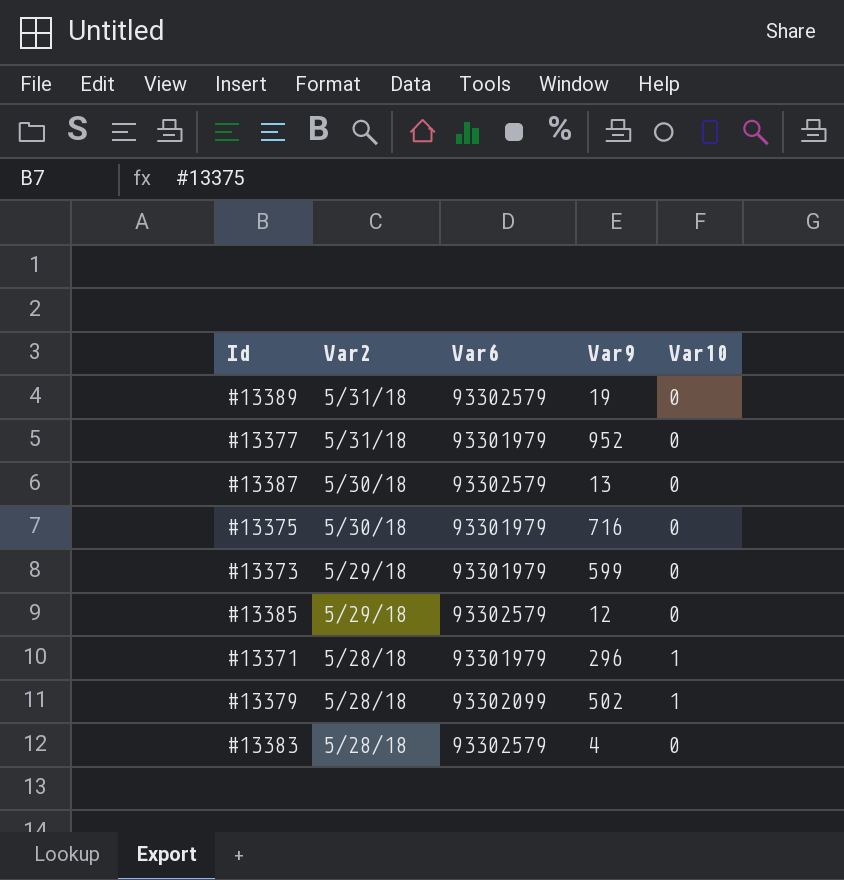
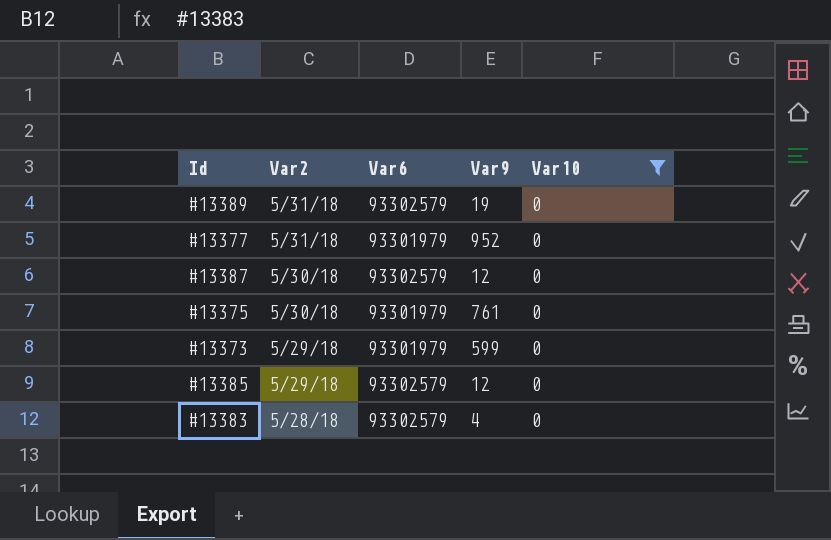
filter: none -> Var10 = 0
#13387 | Var9: 13 -> 12
#13375 | Var9: 716 -> 761

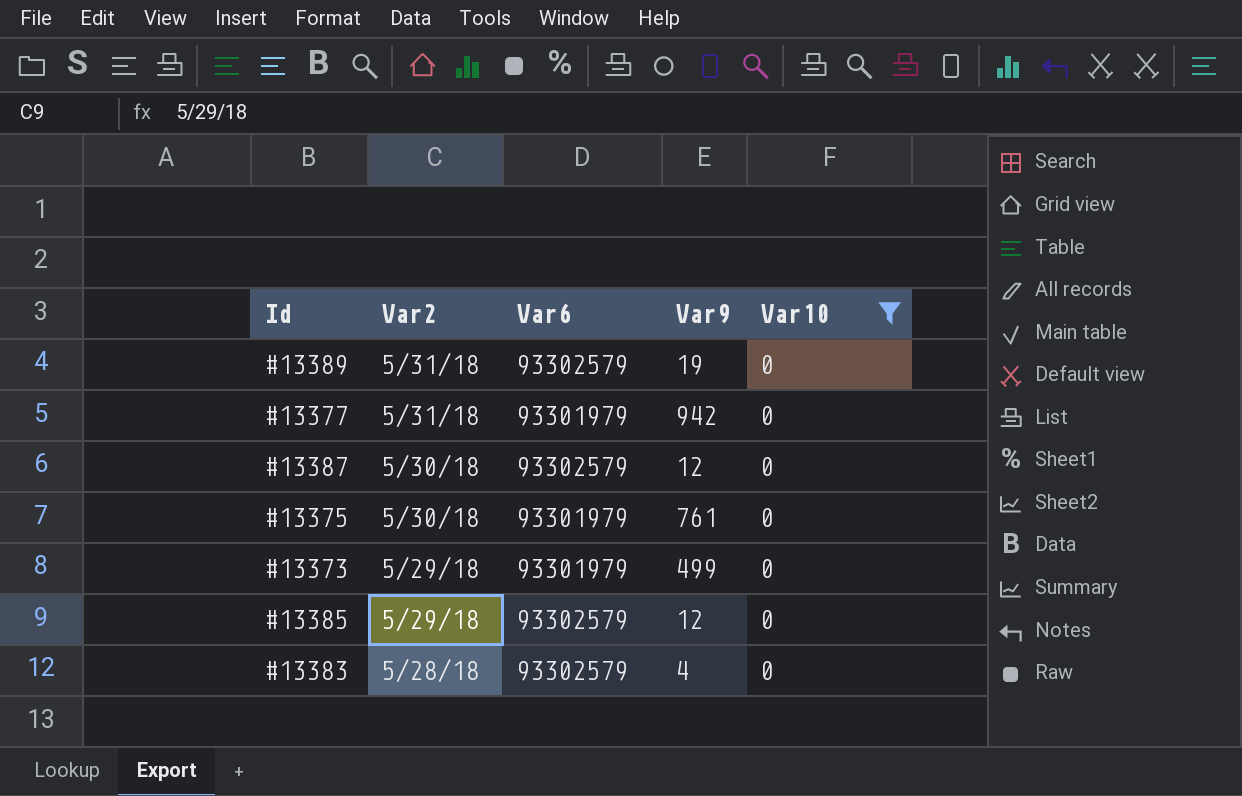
#13377 | Var9: 952 -> 942
#13373 | Var9: 599 -> 499

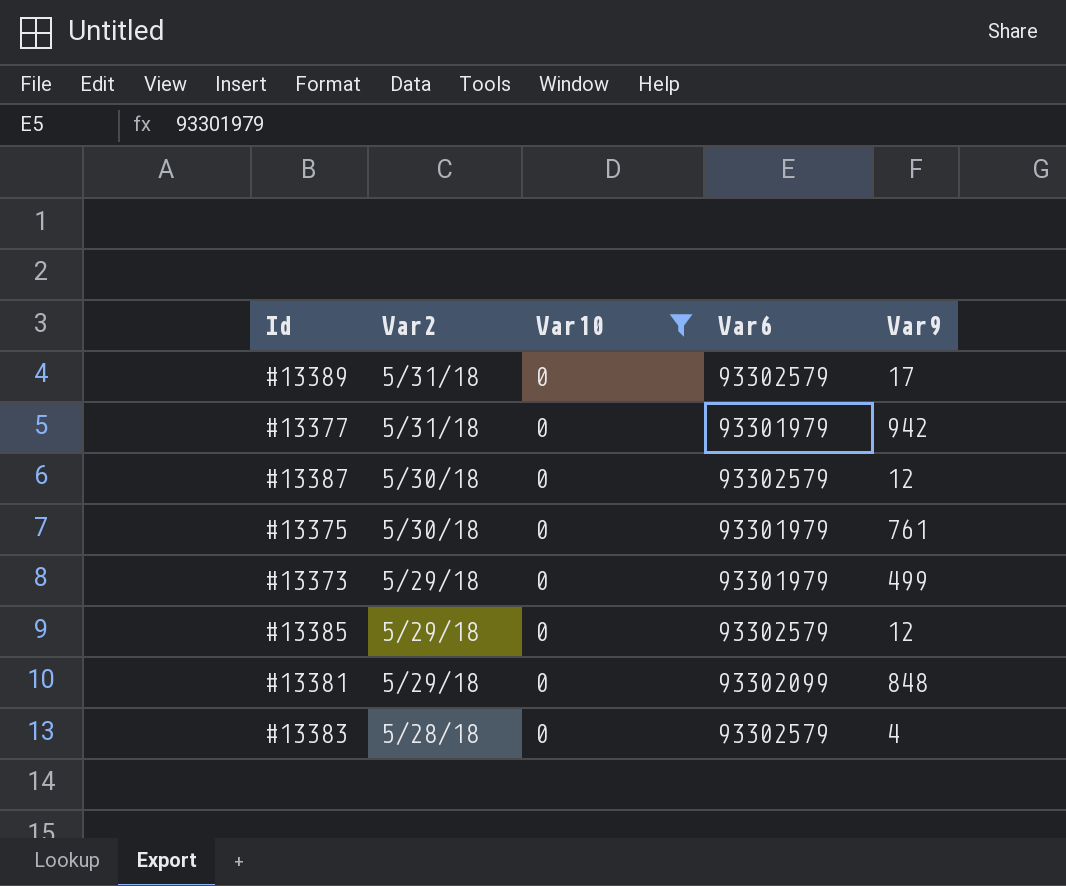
column Var10 | position: 5 -> 3
#13389 | Var9: 19 -> 17
row #13381: none -> 5/29/18 | 0 | 93302099 | 848

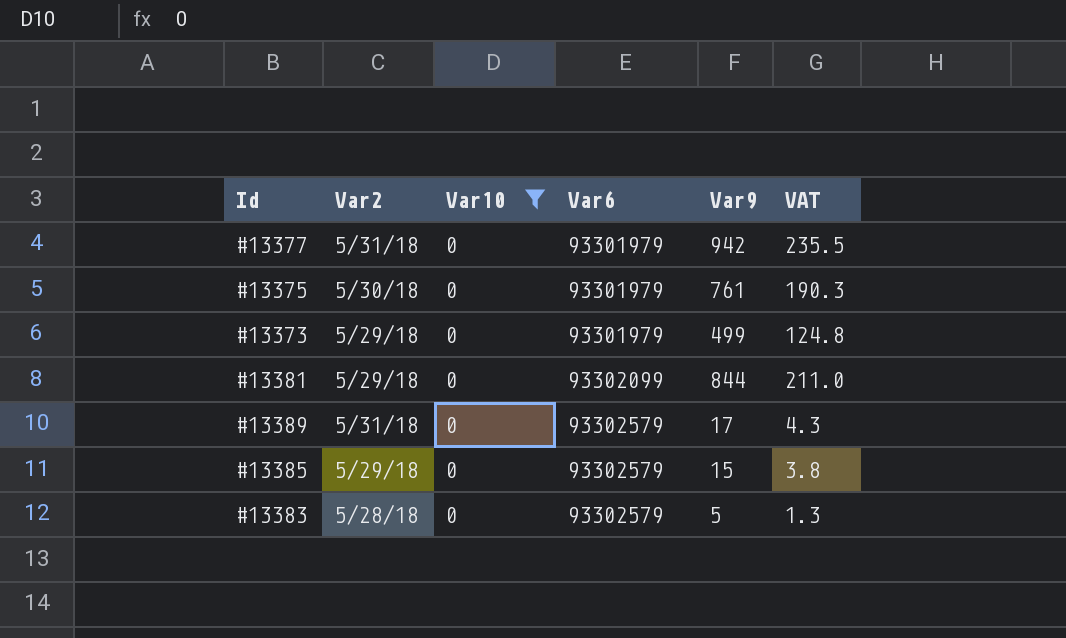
row order: Var2 descending -> Var6 ascending
column VAT | formula: none -> [Var9] * 0.25
row #13387: 5/30/18 | 0 | 93302579 | 12 -> none
#13381 | Var9: 848 -> 844
#13385 | Var9: 12 -> 15
#13383 | Var9: 4 -> 5

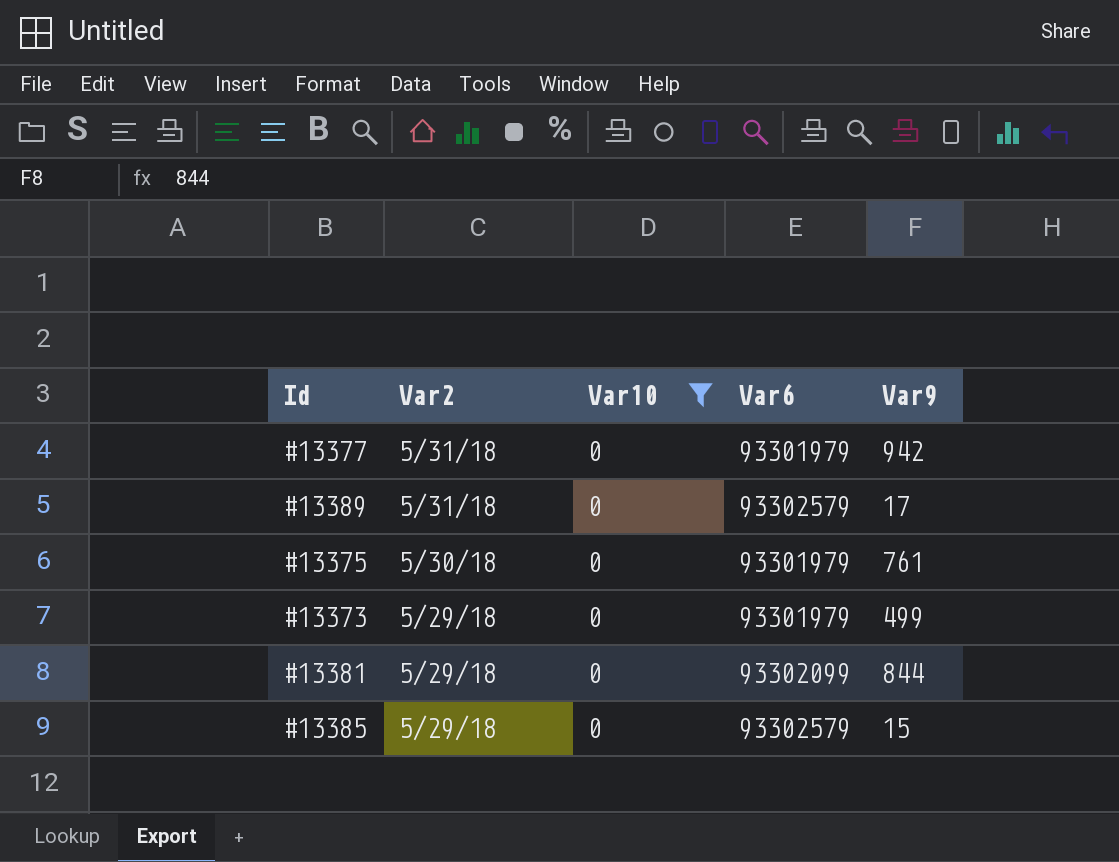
row order: Var6 ascending -> Var2 descending
column VAT | formula: [Var9] * 0.25 -> none
row #13383: 5/28/18 | 0 | 93302579 | 5 | 1.3 -> none

